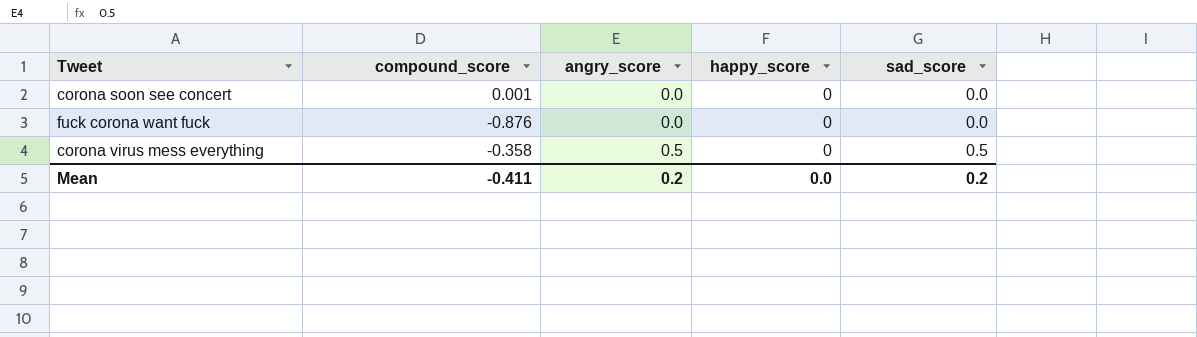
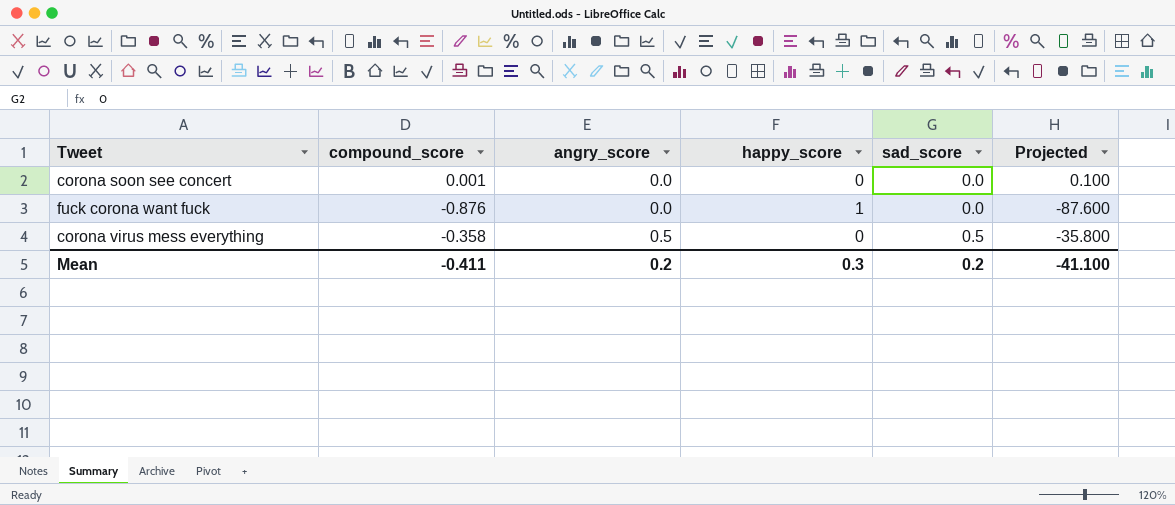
column Projected | formula: none -> [compound_score] * 100
fuck corona want fuck | happy_score: 0 -> 1
Mean | happy_score: 0.0 -> 0.3

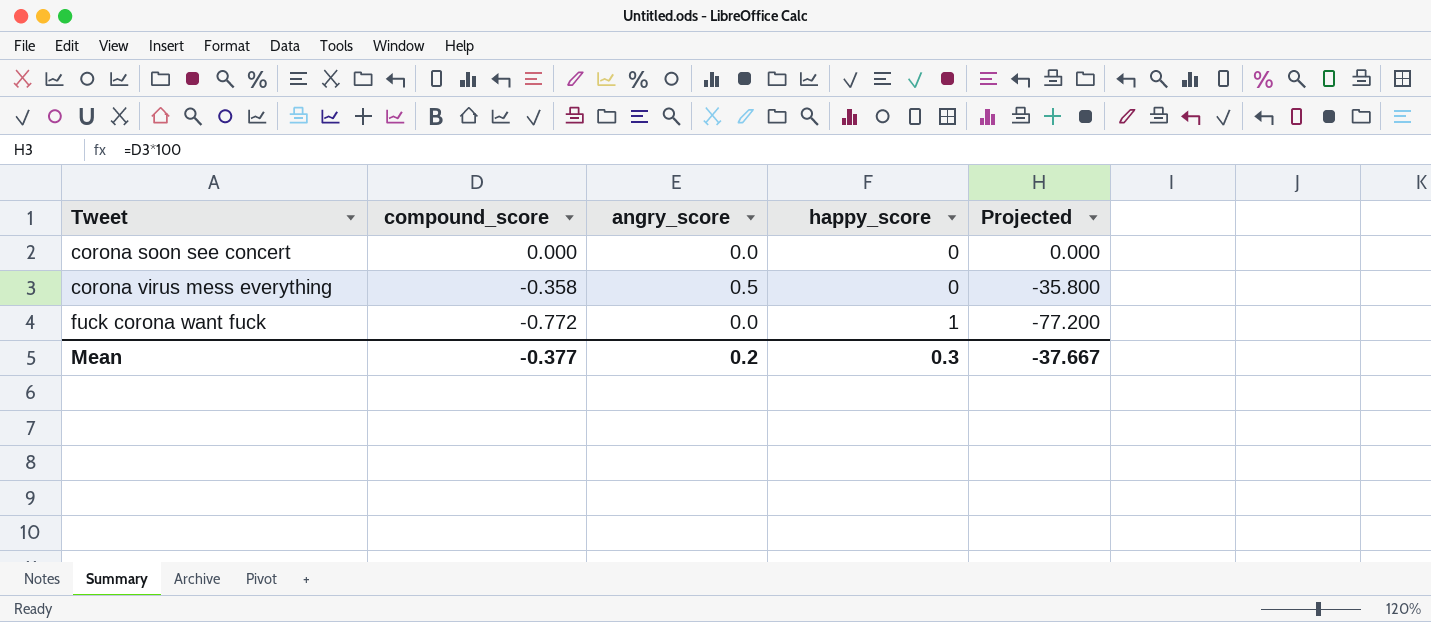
row order: angry_score ascending -> Tweet ascending
column sad_score | position: 5 -> none
corona soon see concert | compound_score: 0.001 -> 0.000
corona soon see concert | Projected: 0.100 -> 0.000
fuck corona want fuck | compound_score: -0.876 -> -0.772
fuck corona want fuck | Projected: -87.600 -> -77.200
Mean | compound_score: -0.411 -> -0.377
Mean | Projected: -41.100 -> -37.667

